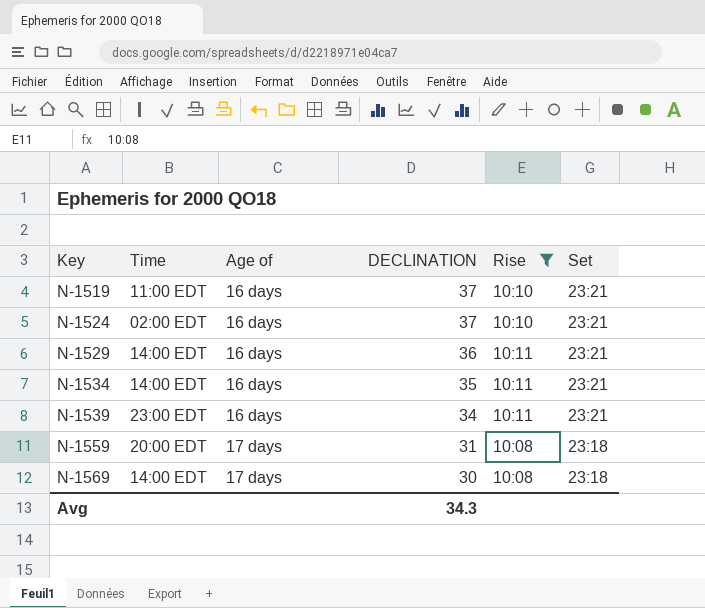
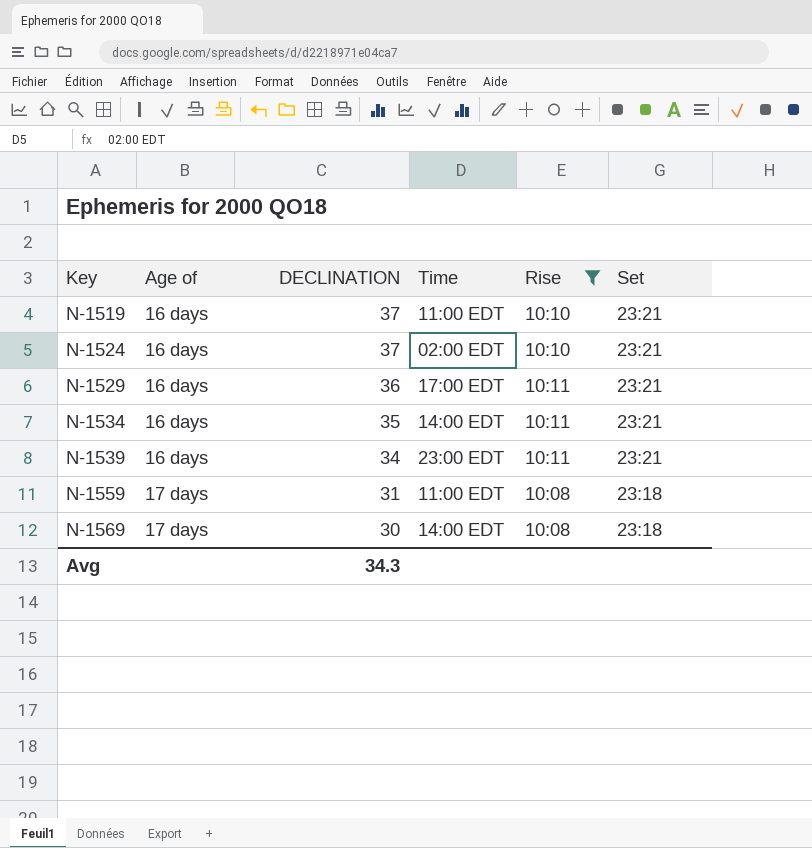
column Time | position: 2 -> 4
N-1529 | Time: 14:00 EDT -> 17:00 EDT
N-1559 | Time: 20:00 EDT -> 11:00 EDT

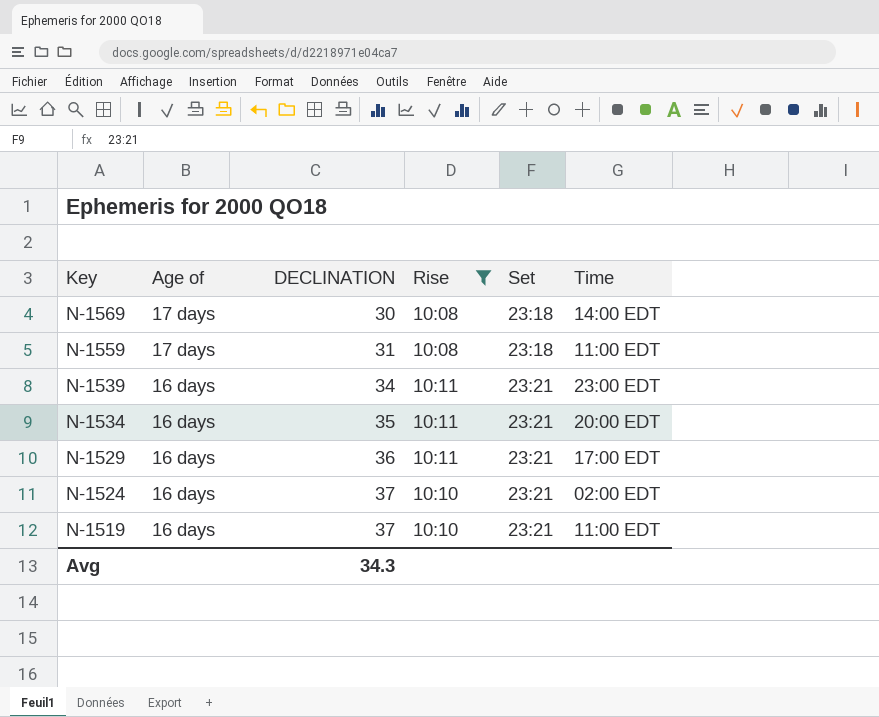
row order: Key ascending -> Key descending
column Time | position: 4 -> 6
N-1534 | Time: 14:00 EDT -> 20:00 EDT

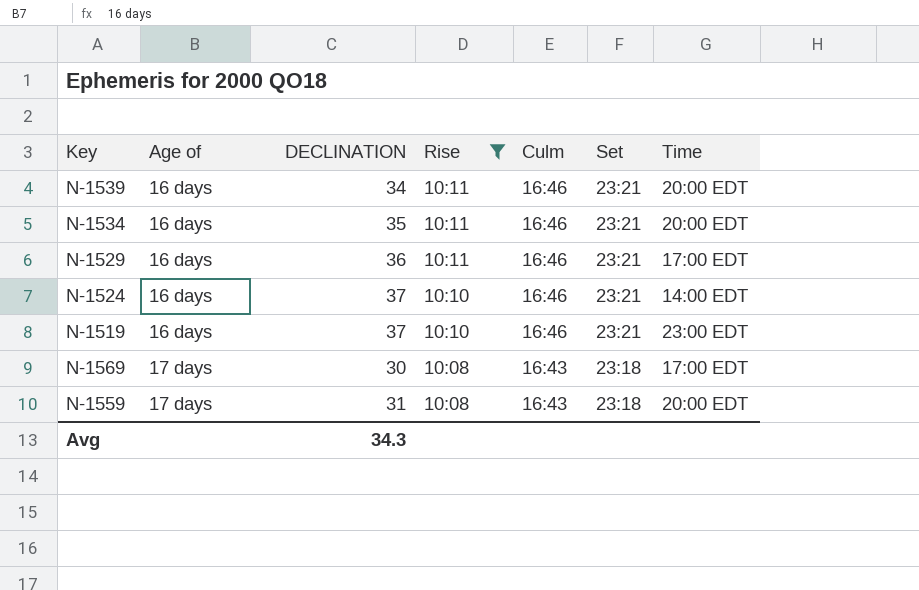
row order: Key descending -> Age of ascending
column Culm | position: none -> 5
N-1539 | Time: 23:00 EDT -> 20:00 EDT
N-1524 | Time: 02:00 EDT -> 14:00 EDT
N-1519 | Time: 11:00 EDT -> 23:00 EDT
N-1569 | Time: 14:00 EDT -> 17:00 EDT
N-1559 | Time: 11:00 EDT -> 20:00 EDT

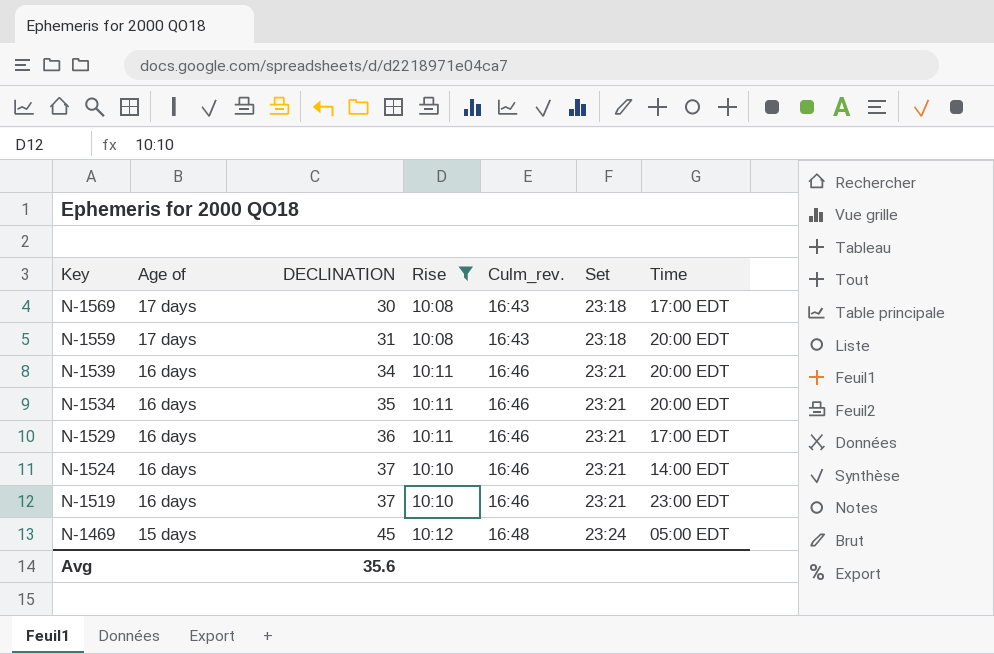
row order: Age of ascending -> Key descending
column name: Culm -> Culm_rev.
row N-1469: none -> 15 days | 45 | 10:12 | 16:48 | 23:24 | 05:00 EDT
Avg | DECLINATION: 34.3 -> 35.6

